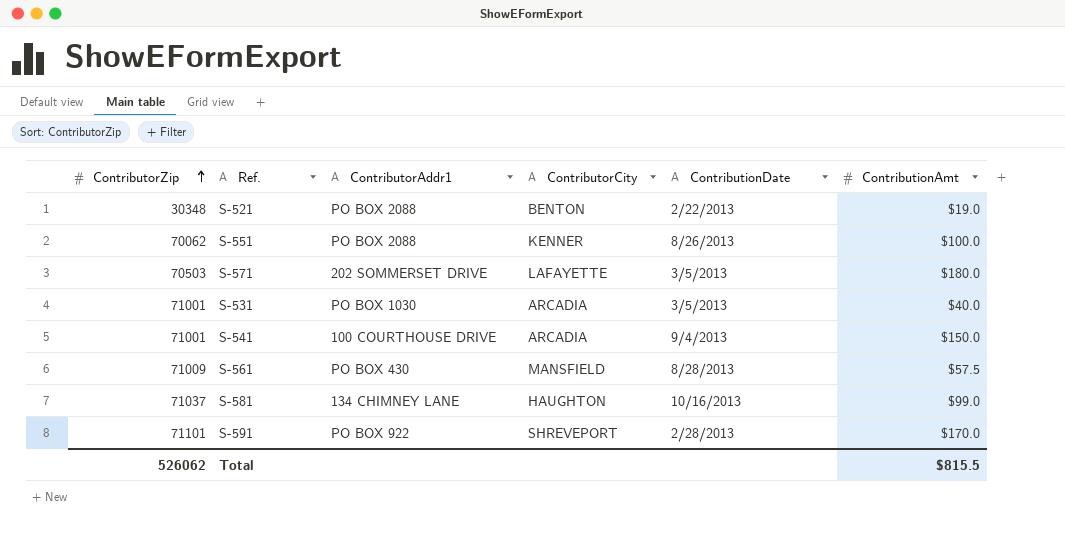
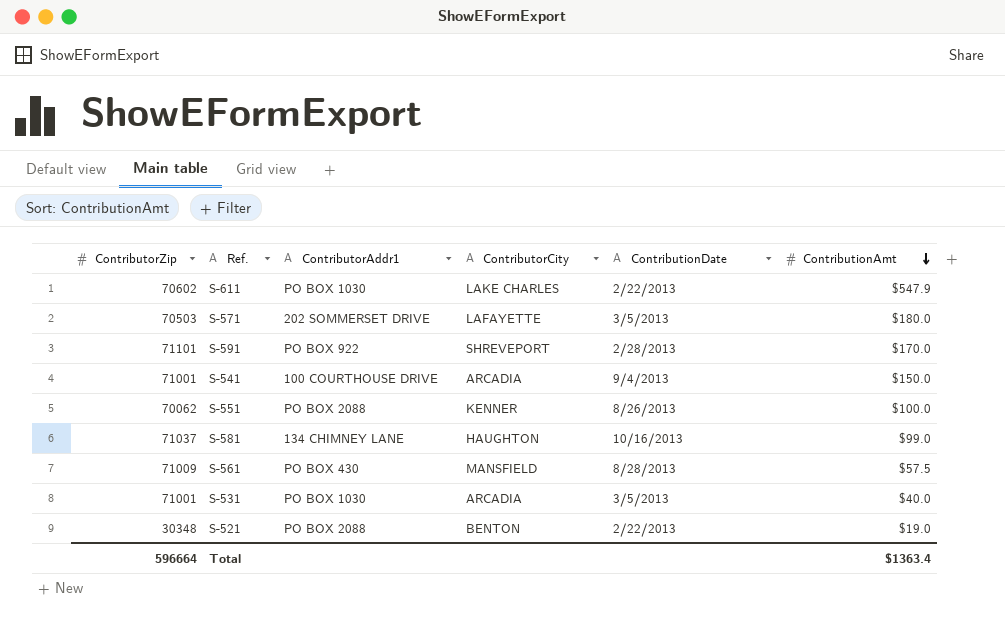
row order: ContributorZip ascending -> ContributionAmt descending
row S-611: none -> 70602 | PO BOX 1030 | LAKE CHARLES | 2/22/2013 | $547.9
Total | ContributorZip: 526062 -> 596664
Total | ContributionAmt: $815.5 -> $1363.4

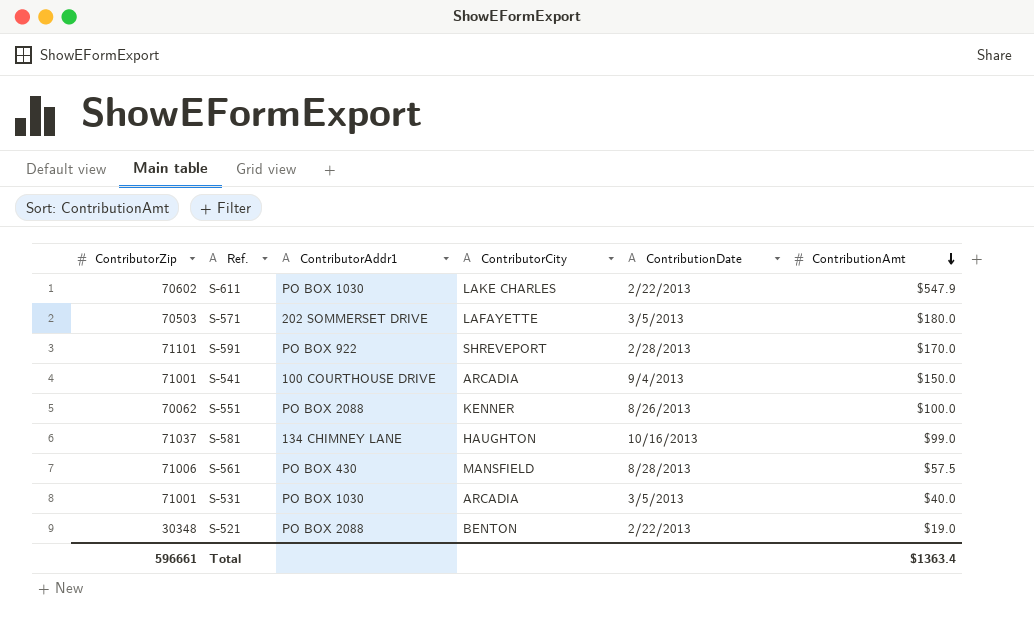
S-561 | ContributorZip: 71009 -> 71006
Total | ContributorZip: 596664 -> 596661

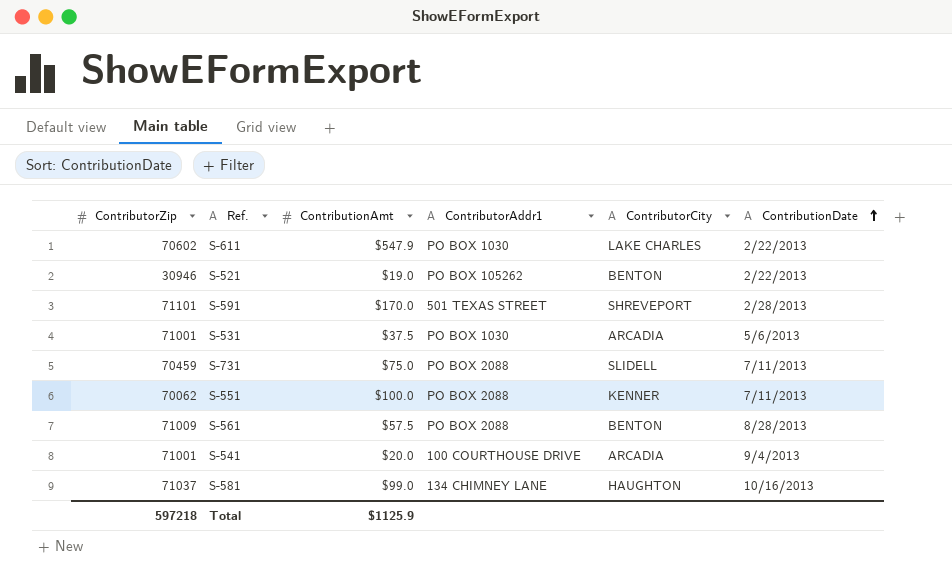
row order: ContributionAmt descending -> ContributionDate ascending
column ContributionAmt | position: 6 -> 3
row S-571: 70503 | 202 SOMMERSET DRIVE | LAFAYETTE | 3/5/2013 | $180.0 -> none
S-521 | ContributorZip: 30348 -> 30946
S-521 | ContributorAddr1: PO BOX 2088 -> PO BOX 105262
S-591 | ContributorAddr1: PO BOX 922 -> 501 TEXAS STREET
S-531 | ContributionAmt: $40.0 -> $37.5
S-531 | ContributionDate: 3/5/2013 -> 5/6/2013
row S-731: none -> 70459 | $75.0 | PO BOX 2088 | SLIDELL | 7/11/2013
S-551 | ContributionDate: 8/26/2013 -> 7/11/2013
S-561 | ContributorZip: 71006 -> 71009
S-561 | ContributorAddr1: PO BOX 430 -> PO BOX 2088
S-561 | ContributorCity: MANSFIELD -> BENTON
S-541 | ContributionAmt: $150.0 -> $20.0
Total | ContributorZip: 596661 -> 597218
Total | ContributionAmt: $1363.4 -> $1125.9

